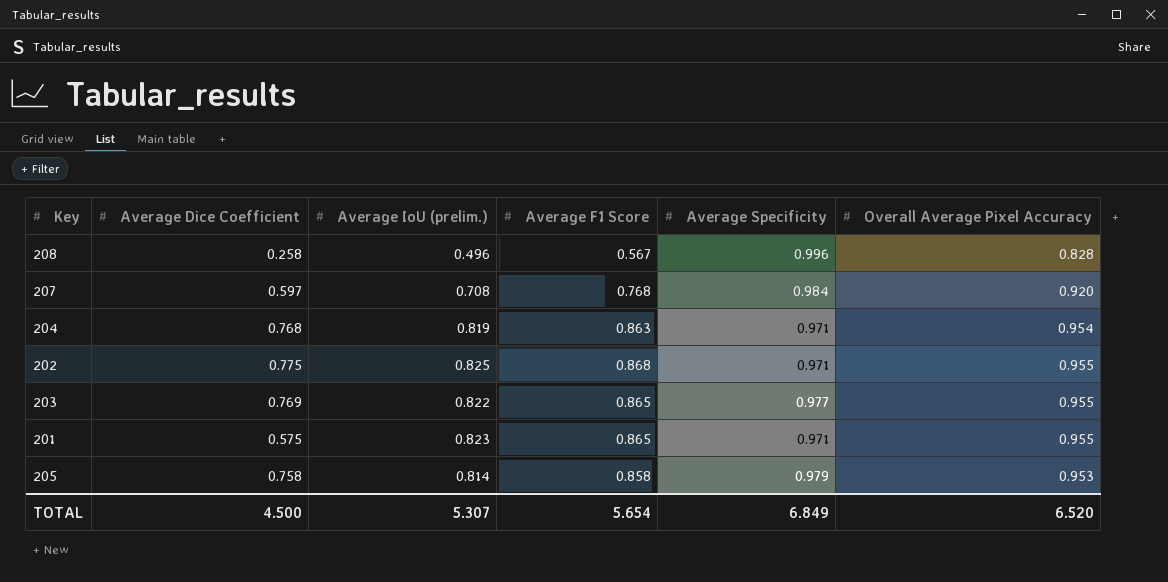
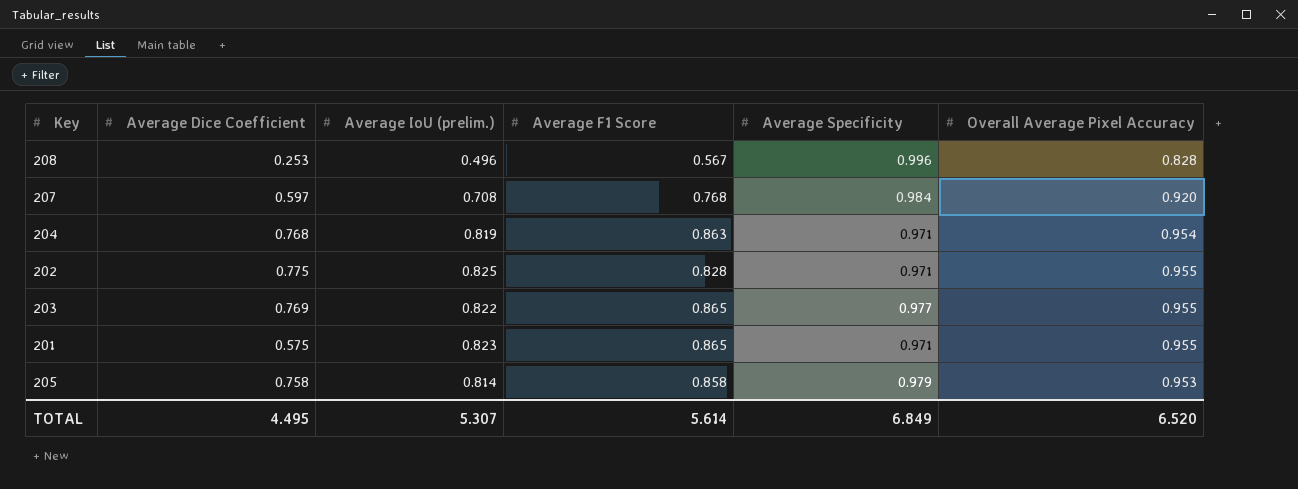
208 | Average Dice Coefficient: 0.258 -> 0.253
202 | Average F1 Score: 0.868 -> 0.828
TOTAL | Average Dice Coefficient: 4.500 -> 4.495
TOTAL | Average F1 Score: 5.654 -> 5.614

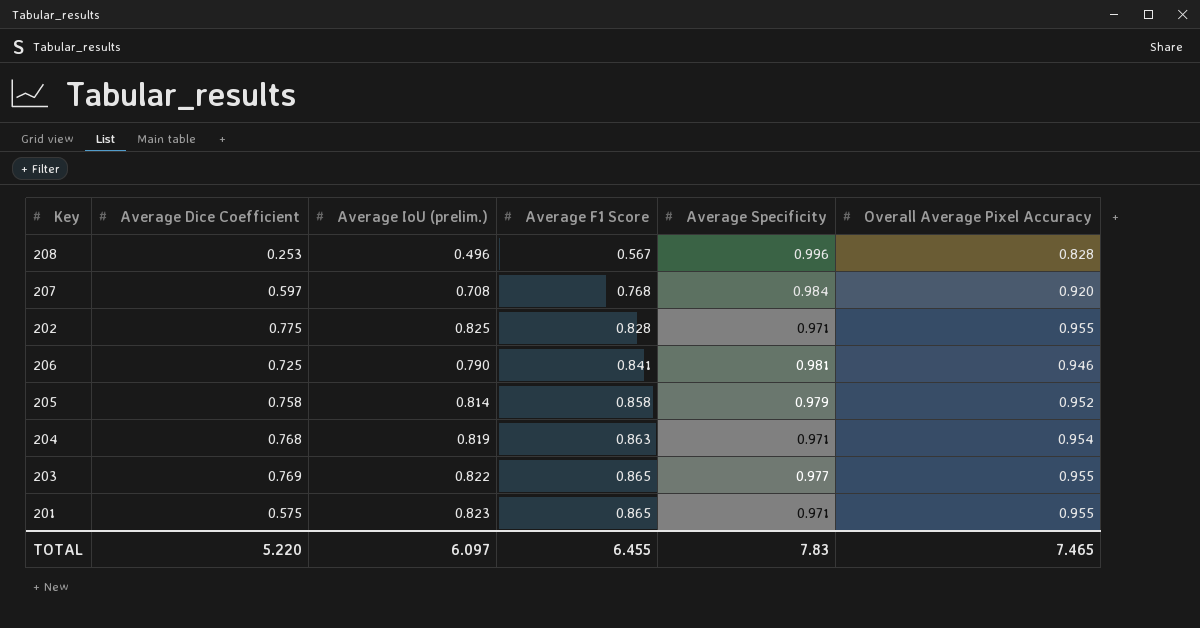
row order: none -> Average F1 Score ascending
row 206: none -> 0.725 | 0.790 | 0.841 | 0.981 | 0.946
205 | Overall Average Pixel Accuracy: 0.953 -> 0.952
TOTAL | Average Dice Coefficient: 4.495 -> 5.220
TOTAL | Average IoU (prelim.): 5.307 -> 6.097
TOTAL | Average F1 Score: 5.614 -> 6.455
TOTAL | Average Specificity: 6.849 -> 7.83
TOTAL | Overall Average Pixel Accuracy: 6.520 -> 7.465

